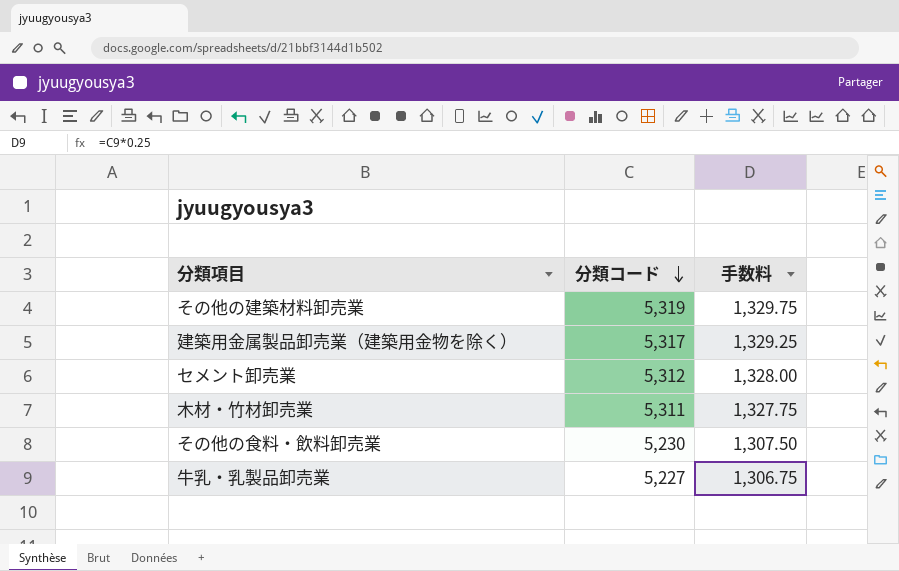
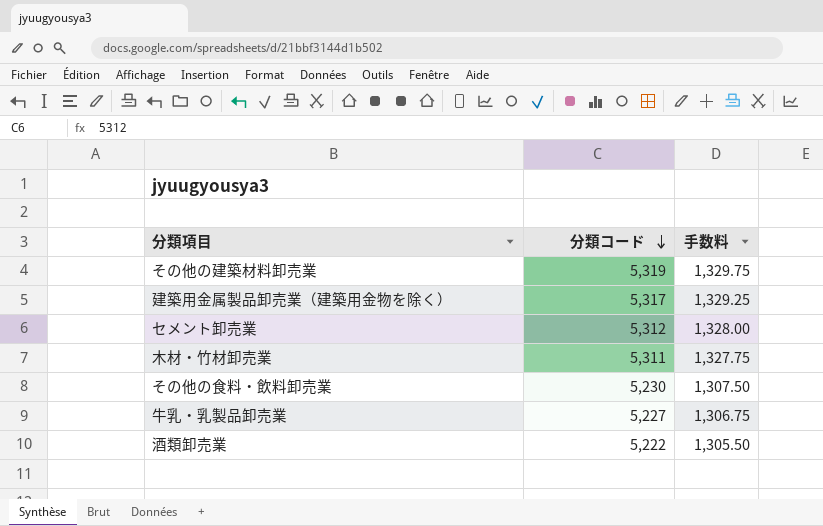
row 酒類卸売業: none -> 5,222 | 1,305.50

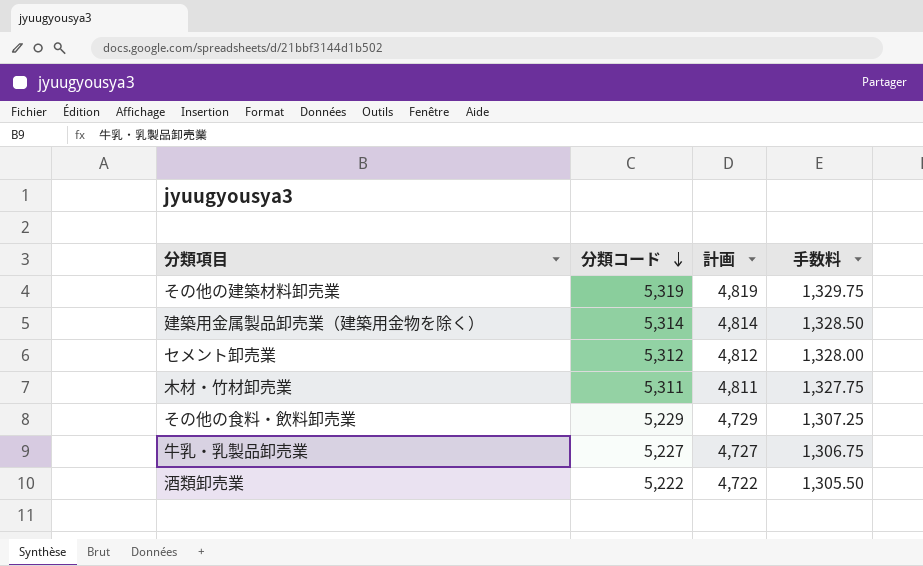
column 計画 | formula: none -> [分類コード] - 500
建築用金属製品卸売業（建築用金物を除く） | 分類コード: 5,317 -> 5,314
建築用金属製品卸売業（建築用金物を除く） | 手数料: 1,329.25 -> 1,328.50
その他の食料・飲料卸売業 | 分類コード: 5,230 -> 5,229
その他の食料・飲料卸売業 | 手数料: 1,307.50 -> 1,307.25

